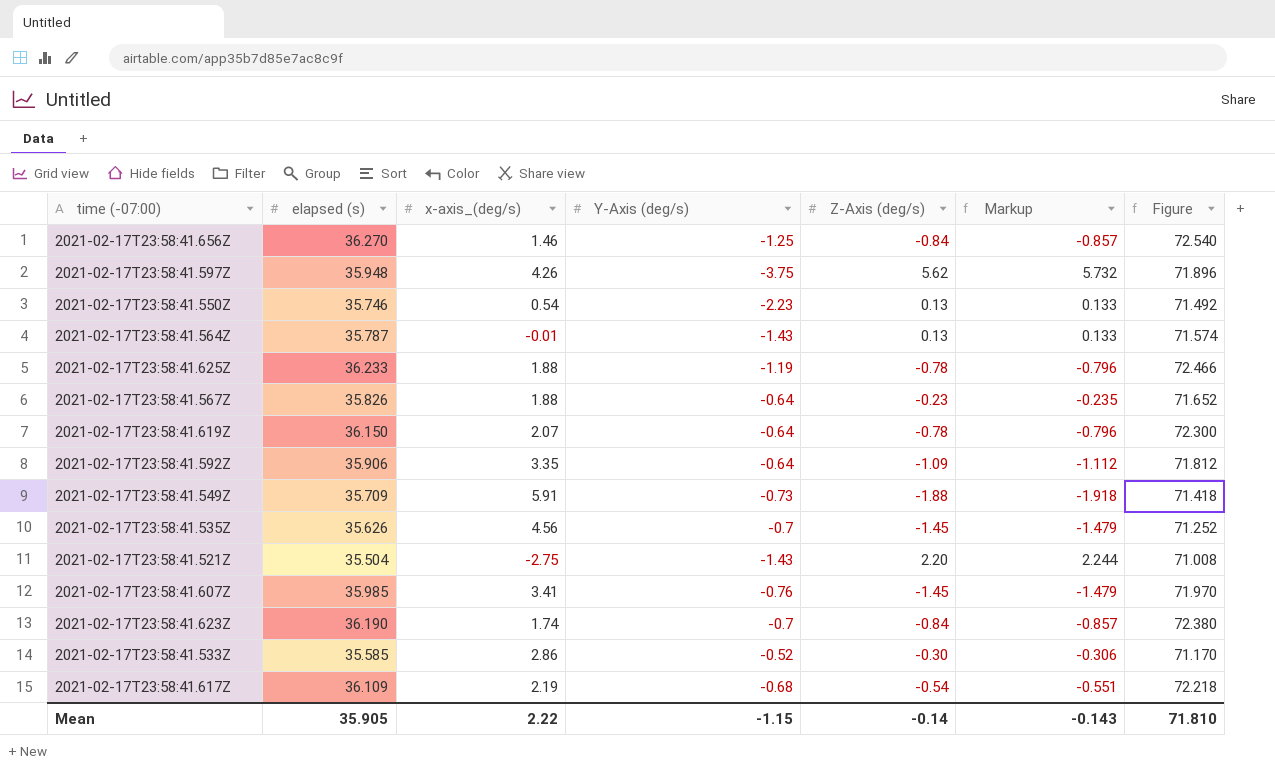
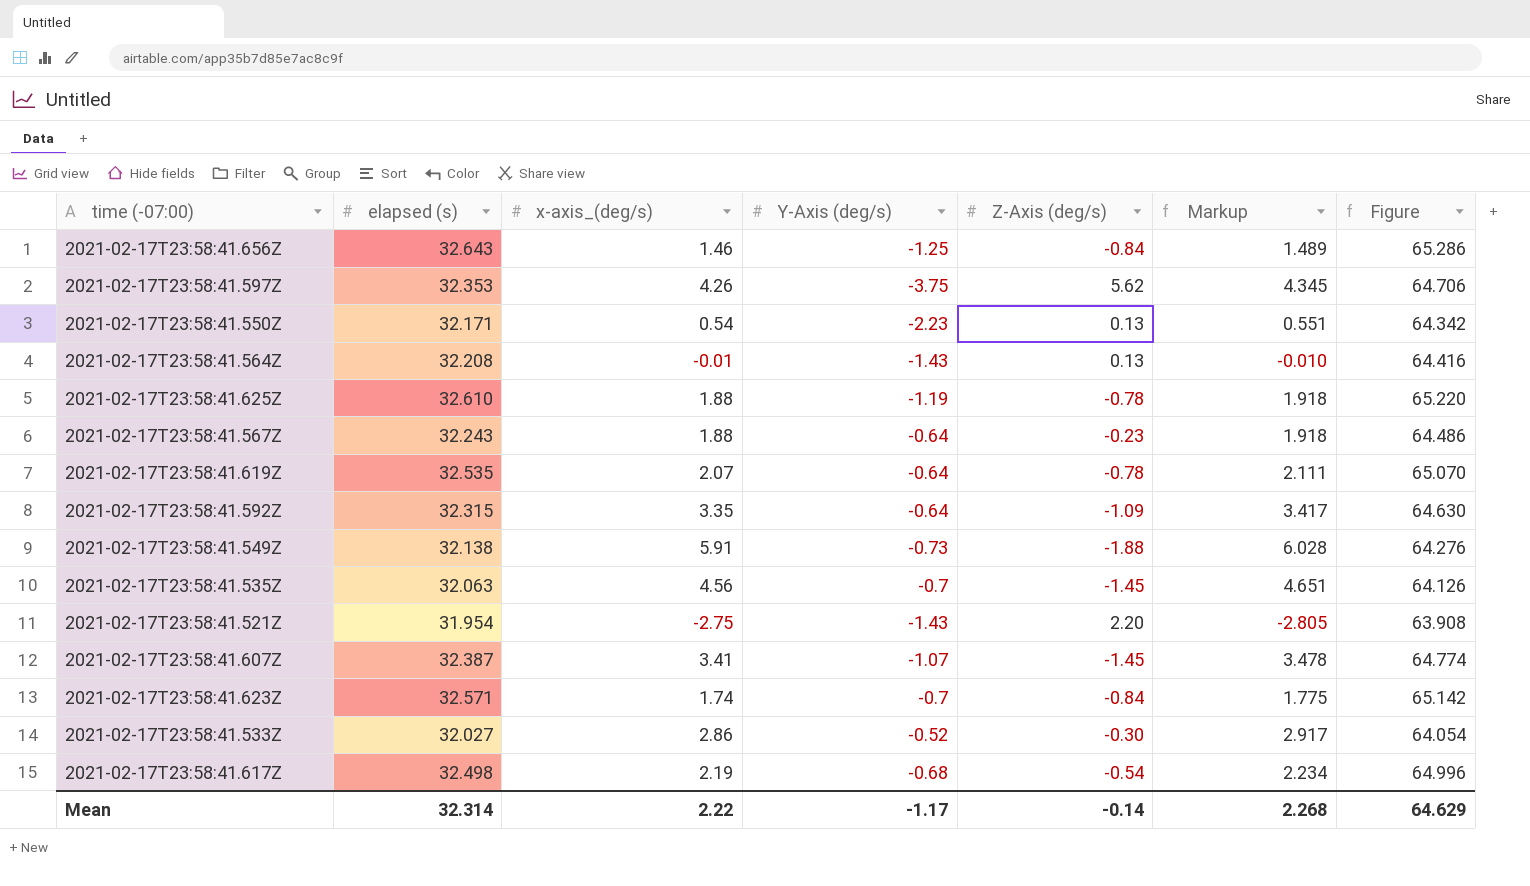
column Markup | formula: [Z-Axis (deg/s)] * 1.02 -> [x-axis_(deg/s)] * 1.02
2021-02-17T23:58:41.656Z | elapsed (s): 36.270 -> 32.643
2021-02-17T23:58:41.656Z | Figure: 72.540 -> 65.286
2021-02-17T23:58:41.597Z | elapsed (s): 35.948 -> 32.353
2021-02-17T23:58:41.597Z | Figure: 71.896 -> 64.706
2021-02-17T23:58:41.550Z | elapsed (s): 35.746 -> 32.171
2021-02-17T23:58:41.550Z | Figure: 71.492 -> 64.342
2021-02-17T23:58:41.564Z | elapsed (s): 35.787 -> 32.208
2021-02-17T23:58:41.564Z | Figure: 71.574 -> 64.416
2021-02-17T23:58:41.625Z | elapsed (s): 36.233 -> 32.610
2021-02-17T23:58:41.625Z | Figure: 72.466 -> 65.220
2021-02-17T23:58:41.567Z | elapsed (s): 35.826 -> 32.243
2021-02-17T23:58:41.567Z | Figure: 71.652 -> 64.486
2021-02-17T23:58:41.619Z | elapsed (s): 36.150 -> 32.535
2021-02-17T23:58:41.619Z | Figure: 72.300 -> 65.070
2021-02-17T23:58:41.592Z | elapsed (s): 35.906 -> 32.315
2021-02-17T23:58:41.592Z | Figure: 71.812 -> 64.630
2021-02-17T23:58:41.549Z | elapsed (s): 35.709 -> 32.138
2021-02-17T23:58:41.549Z | Figure: 71.418 -> 64.276
2021-02-17T23:58:41.535Z | elapsed (s): 35.626 -> 32.063
2021-02-17T23:58:41.535Z | Figure: 71.252 -> 64.126
2021-02-17T23:58:41.521Z | elapsed (s): 35.504 -> 31.954
2021-02-17T23:58:41.521Z | Figure: 71.008 -> 63.908
2021-02-17T23:58:41.607Z | elapsed (s): 35.985 -> 32.387
2021-02-17T23:58:41.607Z | Y-Axis (deg/s): -0.76 -> -1.07
2021-02-17T23:58:41.607Z | Figure: 71.970 -> 64.774
2021-02-17T23:58:41.623Z | elapsed (s): 36.190 -> 32.571
2021-02-17T23:58:41.623Z | Figure: 72.380 -> 65.142
2021-02-17T23:58:41.533Z | elapsed (s): 35.585 -> 32.027
2021-02-17T23:58:41.533Z | Figure: 71.170 -> 64.054
2021-02-17T23:58:41.617Z | elapsed (s): 36.109 -> 32.498
2021-02-17T23:58:41.617Z | Figure: 72.218 -> 64.996
Mean | elapsed (s): 35.905 -> 32.314
Mean | Y-Axis (deg/s): -1.15 -> -1.17
Mean | Markup: -0.143 -> 2.268
Mean | Figure: 71.810 -> 64.629

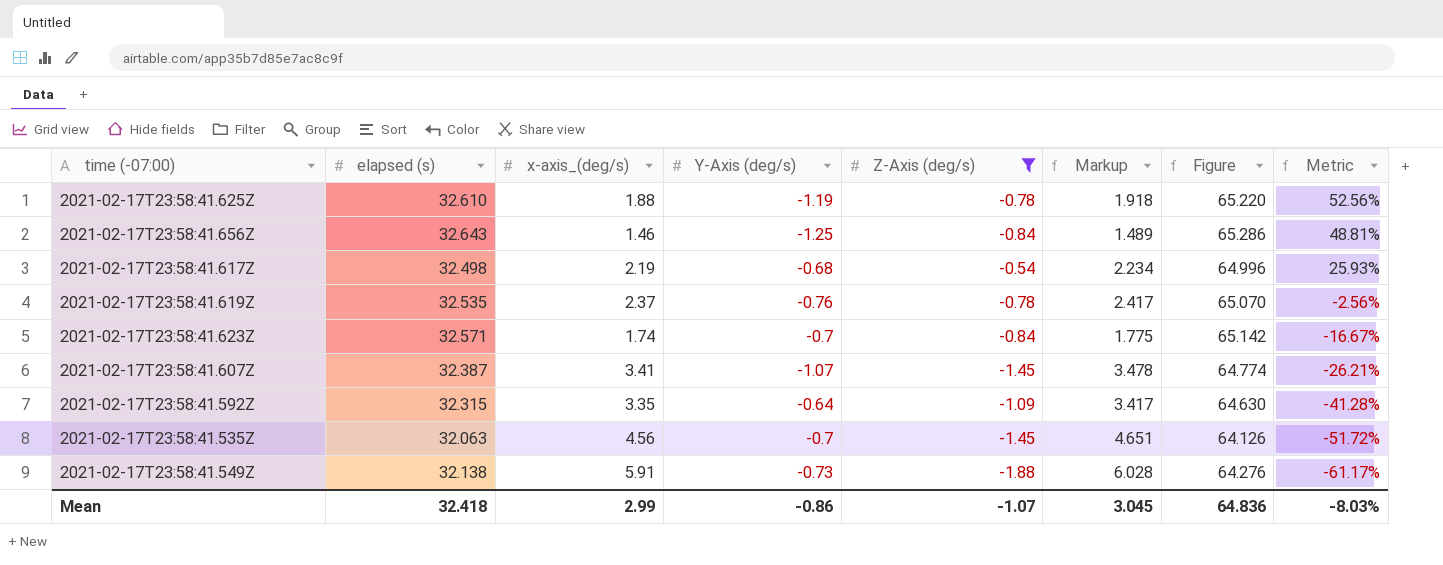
filter: none -> Z-Axis (deg/s) <= -0.54
row order: none -> Metric descending
column Metric | formula: none -> ([Y-Axis (deg/s)] - [Z-Axis (deg/s)]) / [Z-Axis (deg/s)]
2021-02-17T23:58:41.619Z | x-axis_(deg/s): 2.07 -> 2.37
2021-02-17T23:58:41.619Z | Y-Axis (deg/s): -0.64 -> -0.76
2021-02-17T23:58:41.619Z | Markup: 2.111 -> 2.417
Mean | elapsed (s): 32.314 -> 32.418
Mean | x-axis_(deg/s): 2.22 -> 2.99
Mean | Y-Axis (deg/s): -1.17 -> -0.86
Mean | Z-Axis (deg/s): -0.14 -> -1.07
Mean | Markup: 2.268 -> 3.045
Mean | Figure: 64.629 -> 64.836

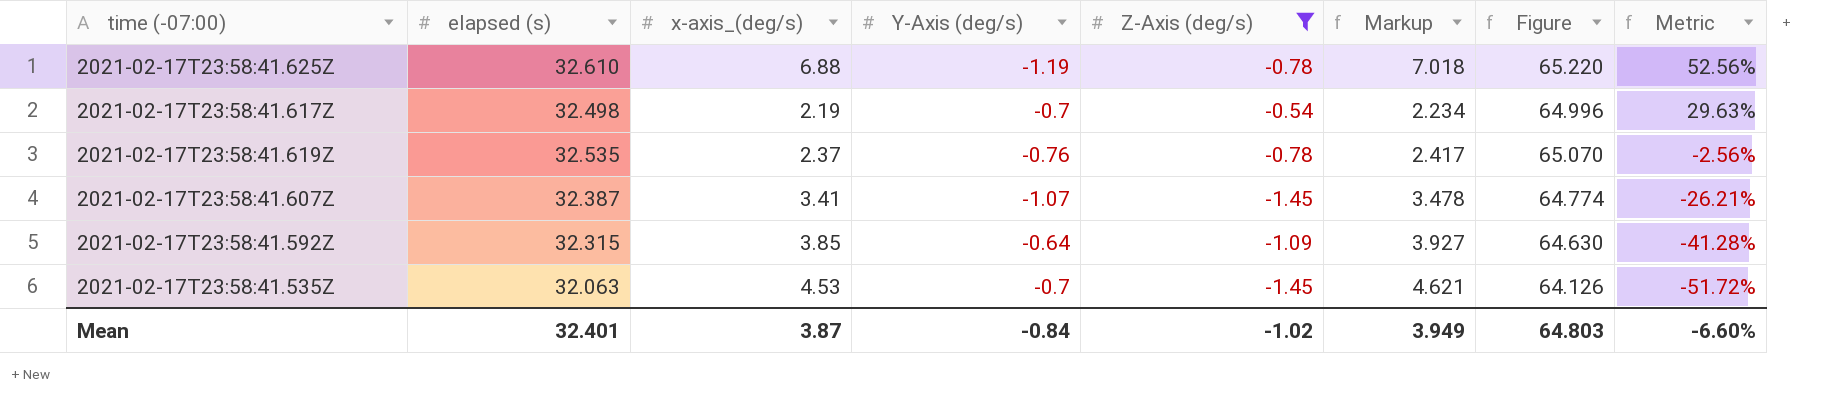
row 2021-02-17T23:58:41.656Z: 32.643 | 1.46 | -1.25 | -0.84 | 1.489 | 65.286 | 48.81% -> none
row 2021-02-17T23:58:41.623Z: 32.571 | 1.74 | -0.7 | -0.84 | 1.775 | 65.142 | -16.67% -> none
row 2021-02-17T23:58:41.549Z: 32.138 | 5.91 | -0.73 | -1.88 | 6.028 | 64.276 | -61.17% -> none
2021-02-17T23:58:41.625Z | x-axis_(deg/s): 1.88 -> 6.88
2021-02-17T23:58:41.625Z | Markup: 1.918 -> 7.018
2021-02-17T23:58:41.617Z | Y-Axis (deg/s): -0.68 -> -0.7
2021-02-17T23:58:41.617Z | Metric: 25.93% -> 29.63%
2021-02-17T23:58:41.592Z | x-axis_(deg/s): 3.35 -> 3.85
2021-02-17T23:58:41.592Z | Markup: 3.417 -> 3.927
2021-02-17T23:58:41.535Z | x-axis_(deg/s): 4.56 -> 4.53
2021-02-17T23:58:41.535Z | Markup: 4.651 -> 4.621
Mean | elapsed (s): 32.418 -> 32.401
Mean | x-axis_(deg/s): 2.99 -> 3.87
Mean | Y-Axis (deg/s): -0.86 -> -0.84
Mean | Z-Axis (deg/s): -1.07 -> -1.02
Mean | Markup: 3.045 -> 3.949
Mean | Figure: 64.836 -> 64.803
Mean | Metric: -8.03% -> -6.60%

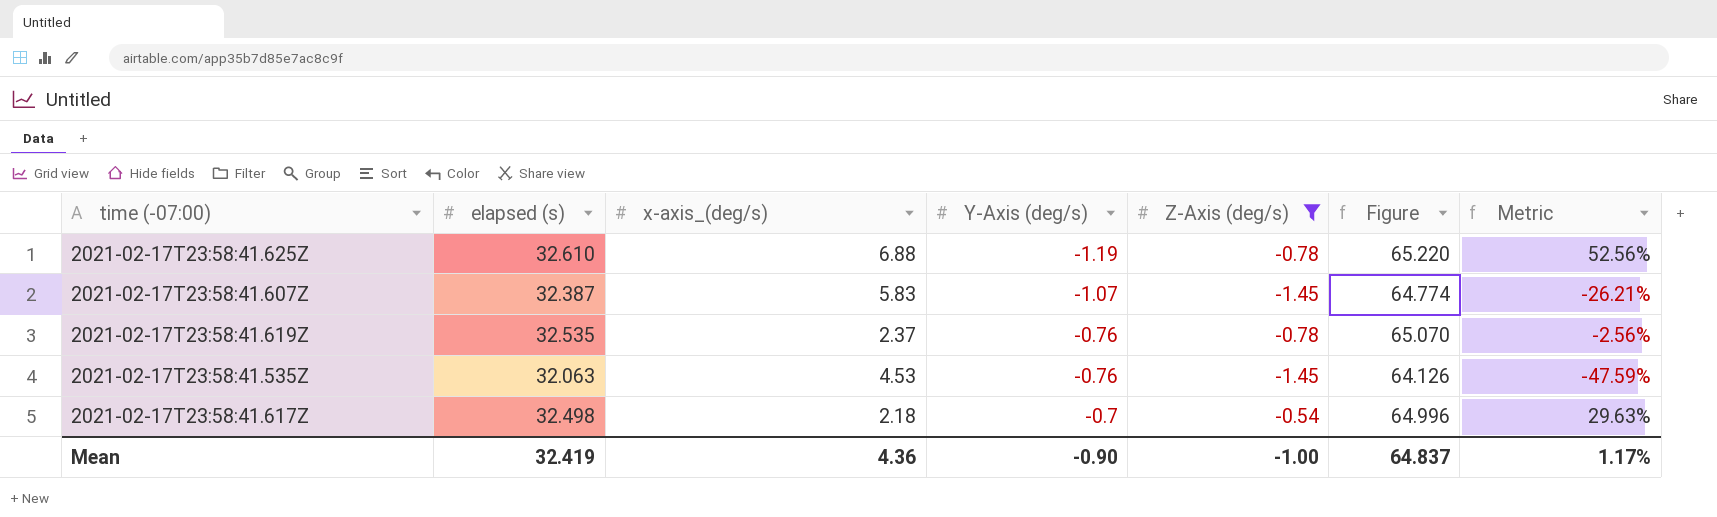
row order: Metric descending -> Y-Axis (deg/s) ascending
column Markup | formula: [x-axis_(deg/s)] * 1.02 -> none
row 2021-02-17T23:58:41.592Z: 32.315 | 3.85 | -0.64 | -1.09 | 3.927 | 64.630 | -41.28% -> none
2021-02-17T23:58:41.607Z | x-axis_(deg/s): 3.41 -> 5.83
2021-02-17T23:58:41.535Z | Y-Axis (deg/s): -0.7 -> -0.76
2021-02-17T23:58:41.535Z | Metric: -51.72% -> -47.59%
2021-02-17T23:58:41.617Z | x-axis_(deg/s): 2.19 -> 2.18
Mean | elapsed (s): 32.401 -> 32.419
Mean | x-axis_(deg/s): 3.87 -> 4.36
Mean | Y-Axis (deg/s): -0.84 -> -0.90
Mean | Z-Axis (deg/s): -1.02 -> -1.00
Mean | Figure: 64.803 -> 64.837
Mean | Metric: -6.60% -> 1.17%

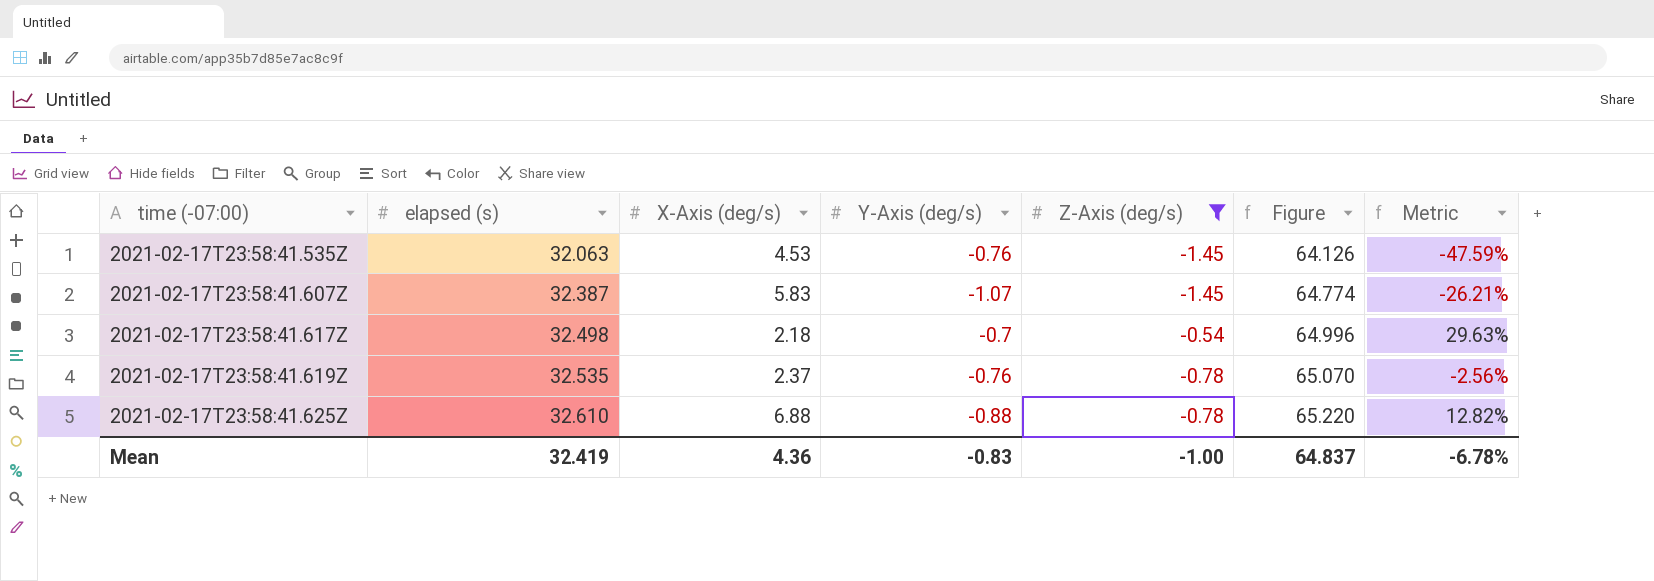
row order: Y-Axis (deg/s) ascending -> time (-07:00) ascending
column name: x-axis_(deg/s) -> X-Axis (deg/s)
2021-02-17T23:58:41.625Z | Y-Axis (deg/s): -1.19 -> -0.88
2021-02-17T23:58:41.625Z | Metric: 52.56% -> 12.82%
Mean | Y-Axis (deg/s): -0.90 -> -0.83
Mean | Metric: 1.17% -> -6.78%

